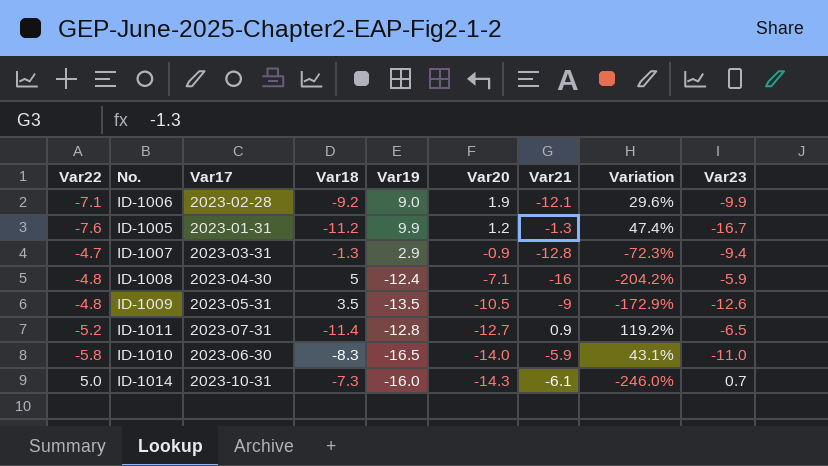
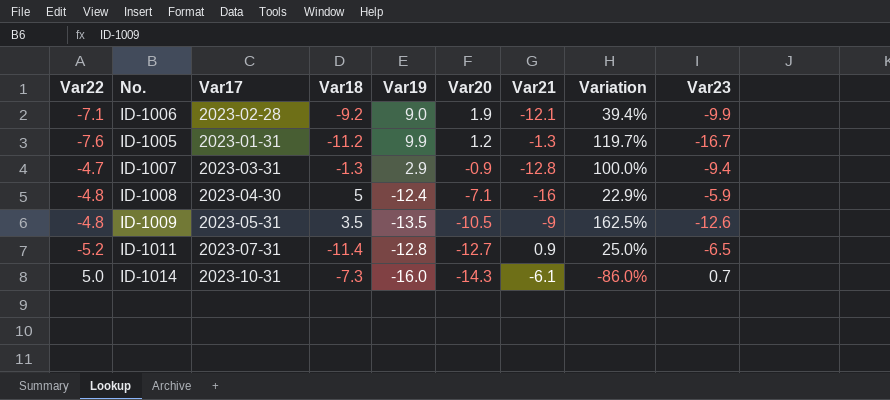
column Variation | formula: ([Var18] - [Var22]) / [Var22] -> ([Var23] - [Var22]) / [Var22]
row ID-1010: -5.8 | 2023-06-30 | -8.3 | -16.5 | -14.0 | -5.9 | 43.1% | -11.0 -> none

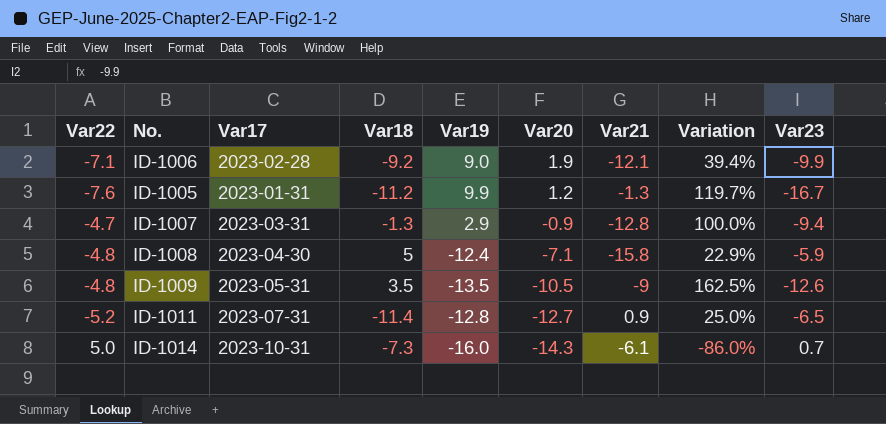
ID-1008 | Var21: -16 -> -15.8

